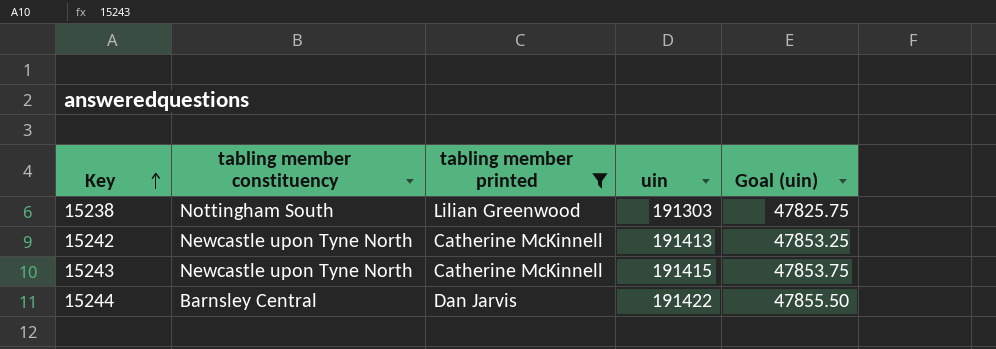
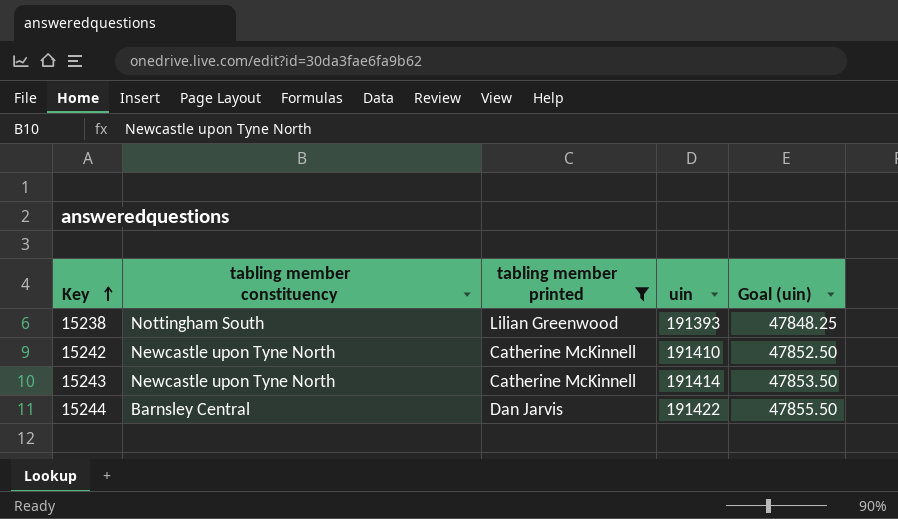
15238 | uin: 191303 -> 191393
15238 | Goal (uin): 47825.75 -> 47848.25
15242 | uin: 191413 -> 191410
15242 | Goal (uin): 47853.25 -> 47852.50
15243 | uin: 191415 -> 191414
15243 | Goal (uin): 47853.75 -> 47853.50

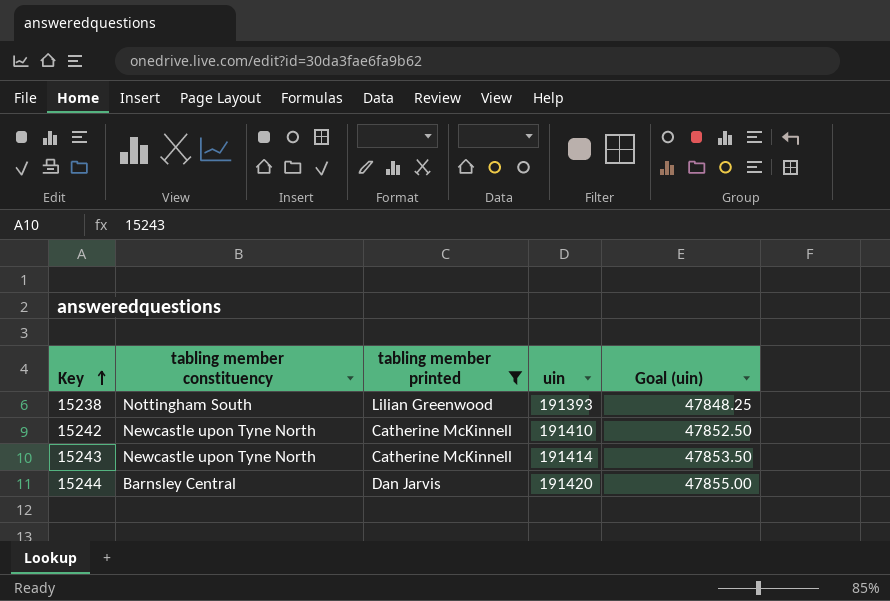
15244 | uin: 191422 -> 191420
15244 | Goal (uin): 47855.50 -> 47855.00

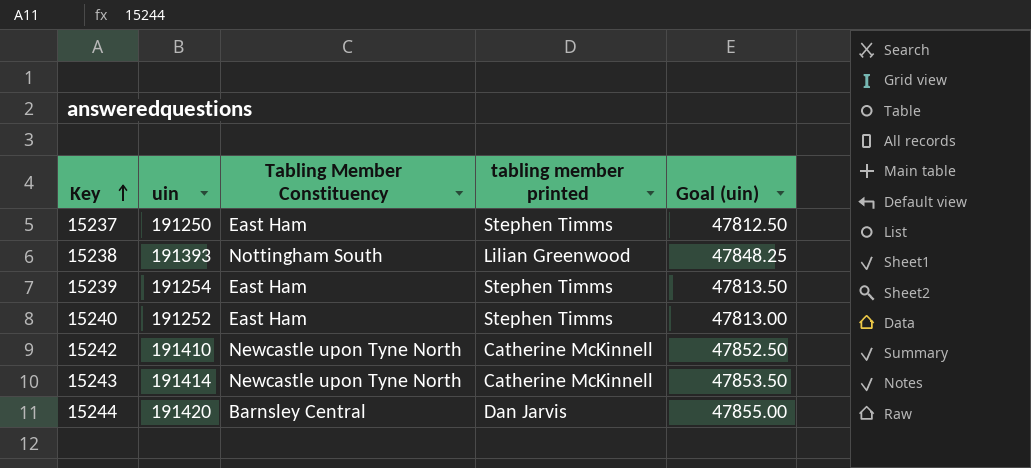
filter: tabling member printed != Stephen Timms -> none
column uin | position: 4 -> 2
column name: tabling member constituency -> Tabling Member Constituency

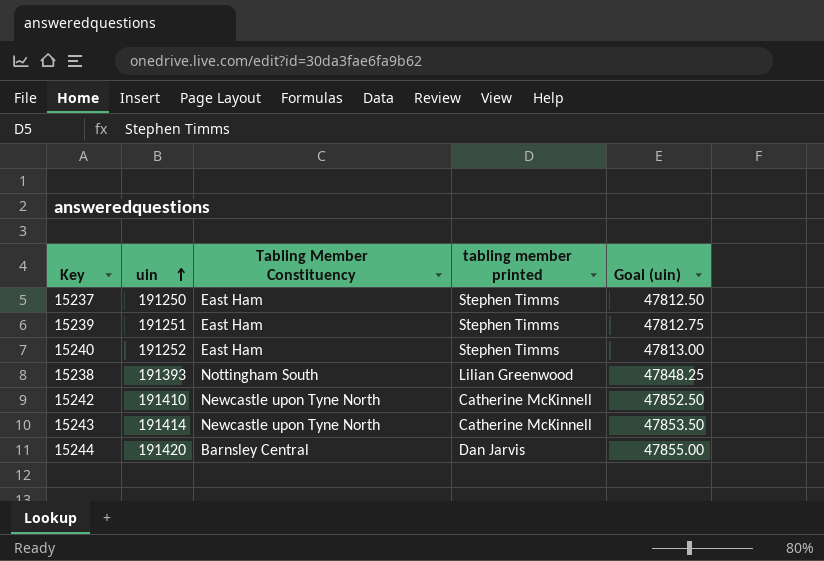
row order: Key ascending -> uin ascending
15239 | uin: 191254 -> 191251
15239 | Goal (uin): 47813.50 -> 47812.75

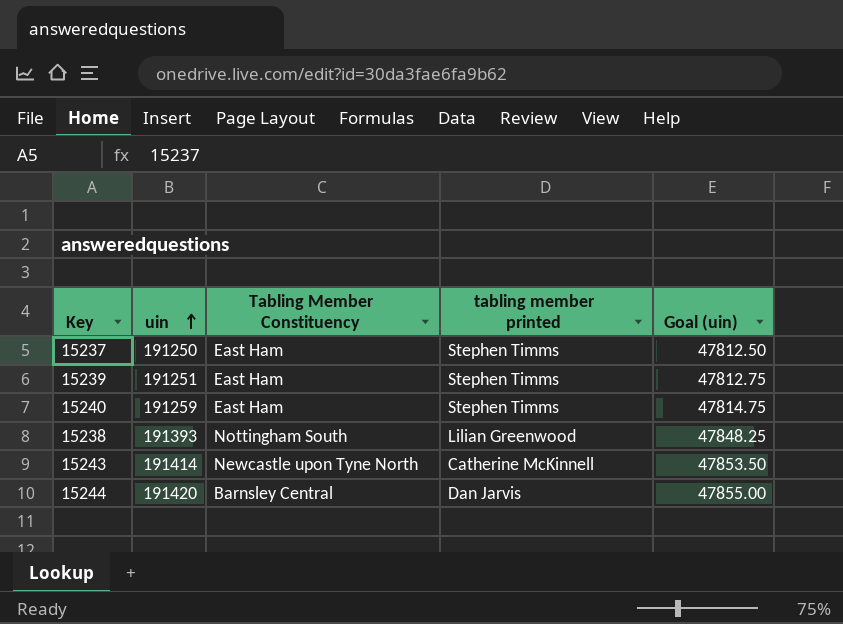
row 15242: 191410 | Newcastle upon Tyne North | Catherine McKinnell | 47852.50 -> none
15240 | uin: 191252 -> 191259
15240 | Goal (uin): 47813.00 -> 47814.75

